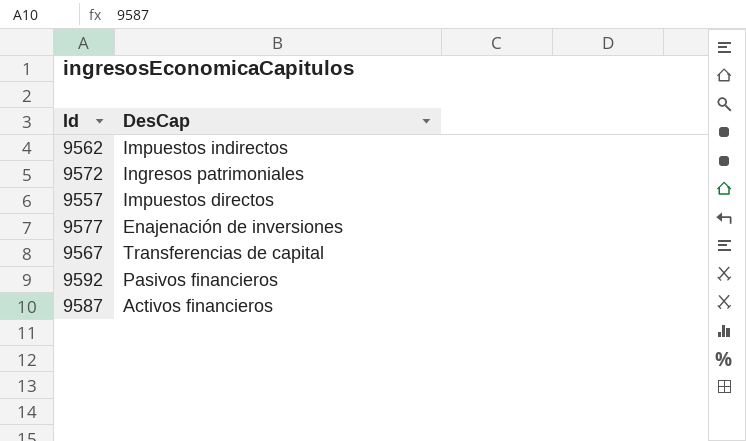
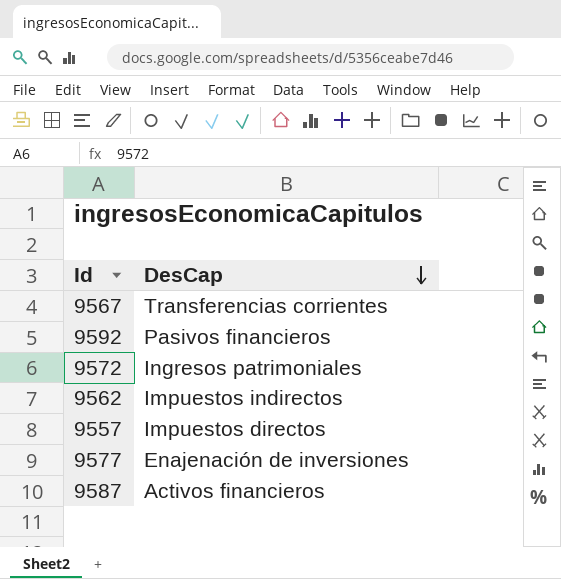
row order: none -> DesCap descending
9567 | DesCap: Transferencias de capital -> Transferencias corrientes

